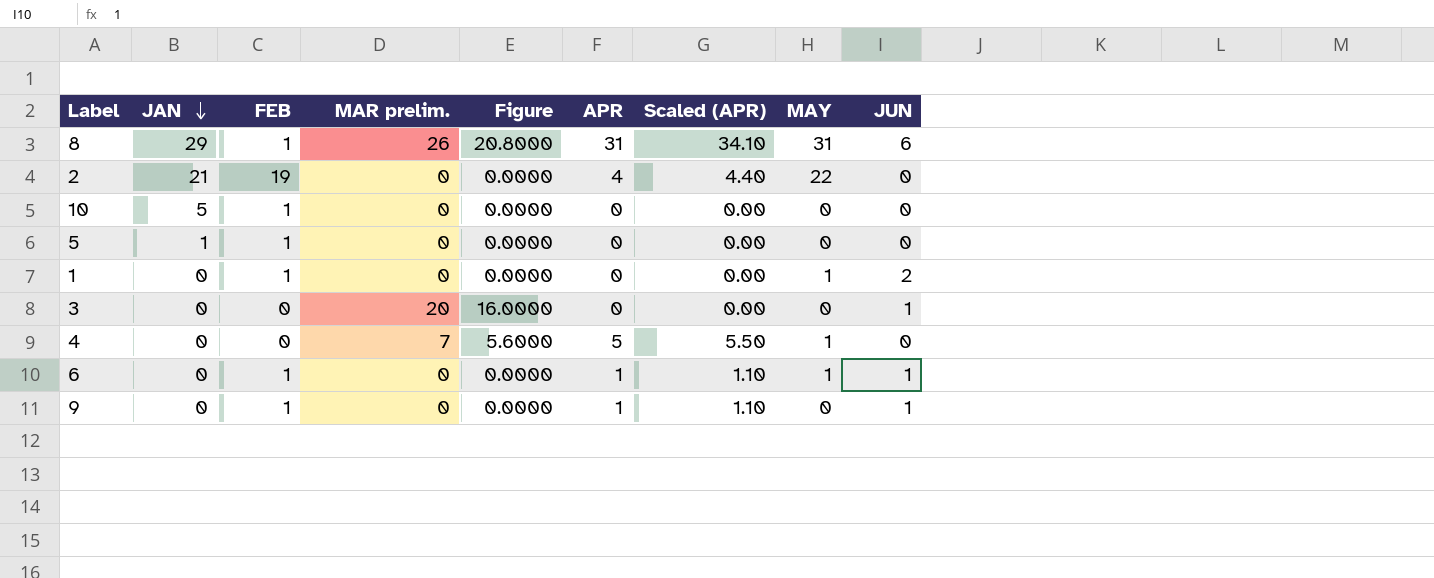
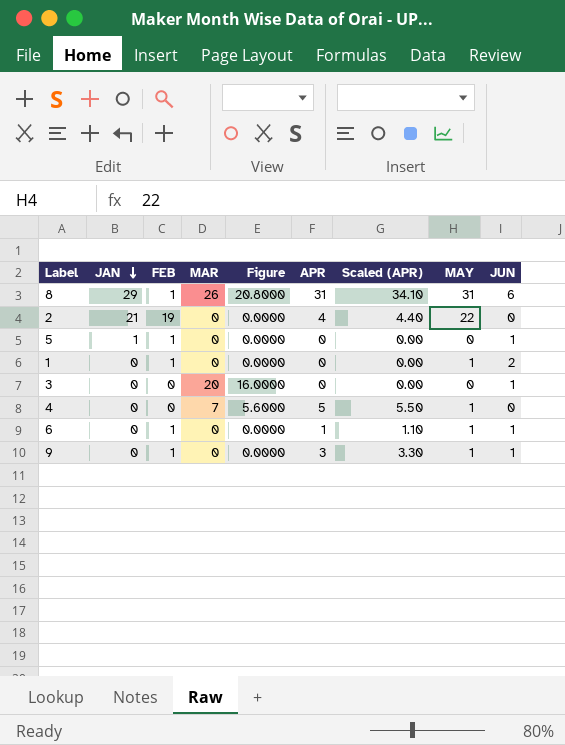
column name: MAR prelim. -> MAR
row 10: 5 | 1 | 0 | 0.0000 | 0 | 0.00 | 0 | 0 -> none
5 | JUN: 0 -> 1
9 | APR: 1 -> 3
9 | Scaled (APR): 1.10 -> 3.30
9 | MAY: 0 -> 1

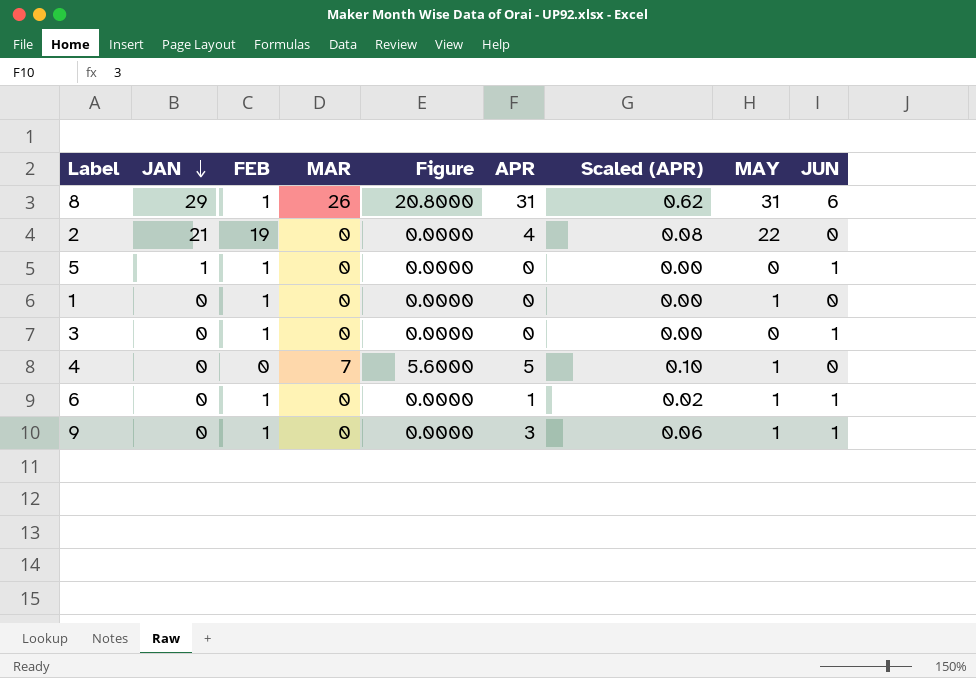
column Scaled (APR) | formula: [APR] * 1.1 -> [APR] * 0.02
1 | JUN: 2 -> 0
3 | FEB: 0 -> 1
3 | MAR: 20 -> 0
3 | Figure: 16.0000 -> 0.0000

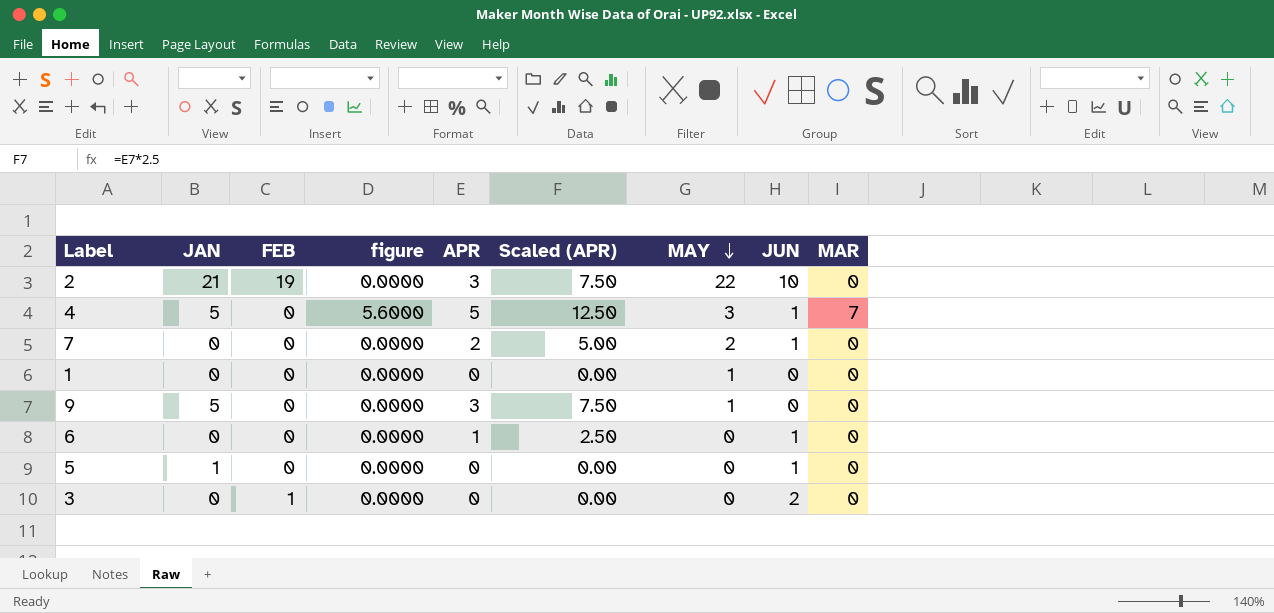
row order: JAN descending -> MAY descending
column name: Figure -> figure
column Scaled (APR) | formula: [APR] * 0.02 -> [APR] * 2.5
column MAR | position: 4 -> 9
row 8: 29 | 1 | 26 | 20.8000 | 31 | 0.62 | 31 | 6 -> none
2 | APR: 4 -> 3
2 | JUN: 0 -> 10
4 | JAN: 0 -> 5
4 | MAY: 1 -> 3
4 | JUN: 0 -> 1
row 7: none -> 0 | 0 | 0.0000 | 2 | 5.00 | 2 | 1 | 0
1 | FEB: 1 -> 0
9 | JAN: 0 -> 5
9 | FEB: 1 -> 0
9 | JUN: 1 -> 0
6 | FEB: 1 -> 0
6 | MAY: 1 -> 0
5 | FEB: 1 -> 0
3 | JUN: 1 -> 2

